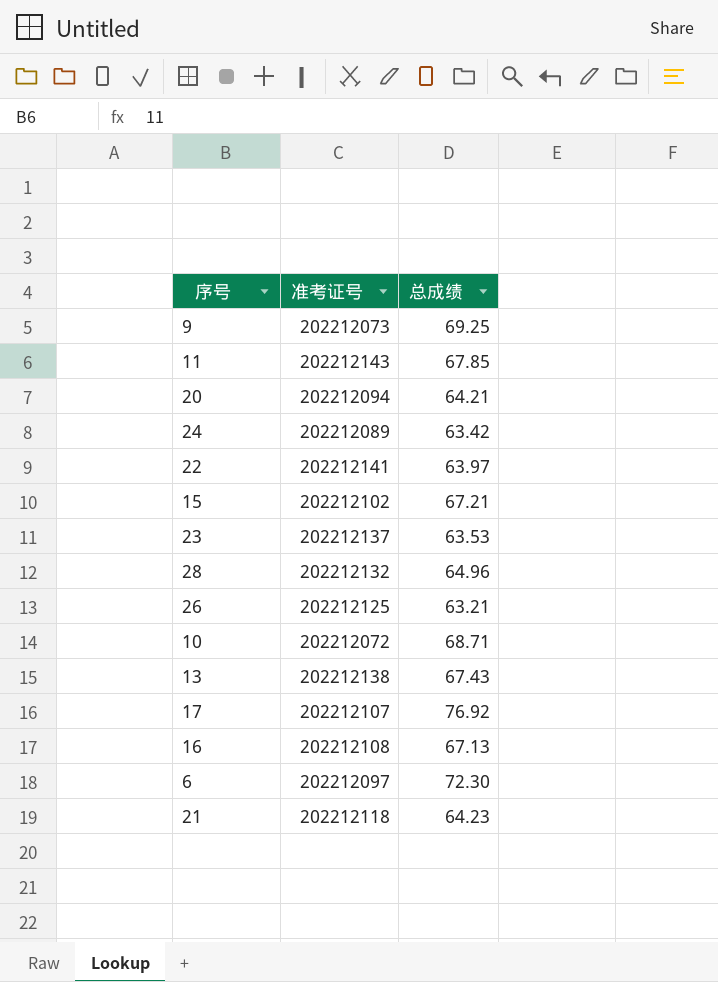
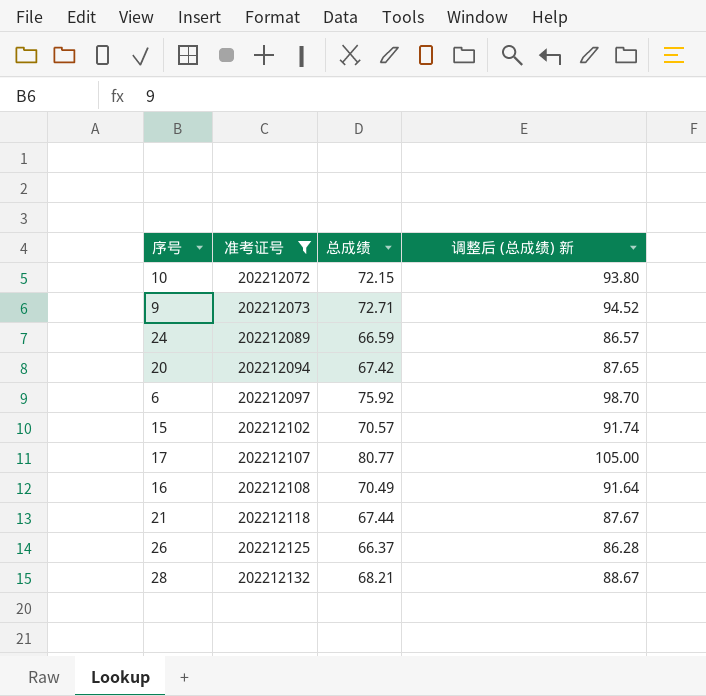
filter: none -> 准考证号 <= 202212132
row order: none -> 准考证号 ascending
column 调整后 (总成绩) 新 | formula: none -> [总成绩] * 1.3
10 | 总成绩: 68.71 -> 72.15
9 | 总成绩: 69.25 -> 72.71
24 | 总成绩: 63.42 -> 66.59
20 | 总成绩: 64.21 -> 67.42
6 | 总成绩: 72.30 -> 75.92
15 | 总成绩: 67.21 -> 70.57
17 | 总成绩: 76.92 -> 80.77
16 | 总成绩: 67.13 -> 70.49
21 | 总成绩: 64.23 -> 67.44
26 | 总成绩: 63.21 -> 66.37
28 | 总成绩: 64.96 -> 68.21

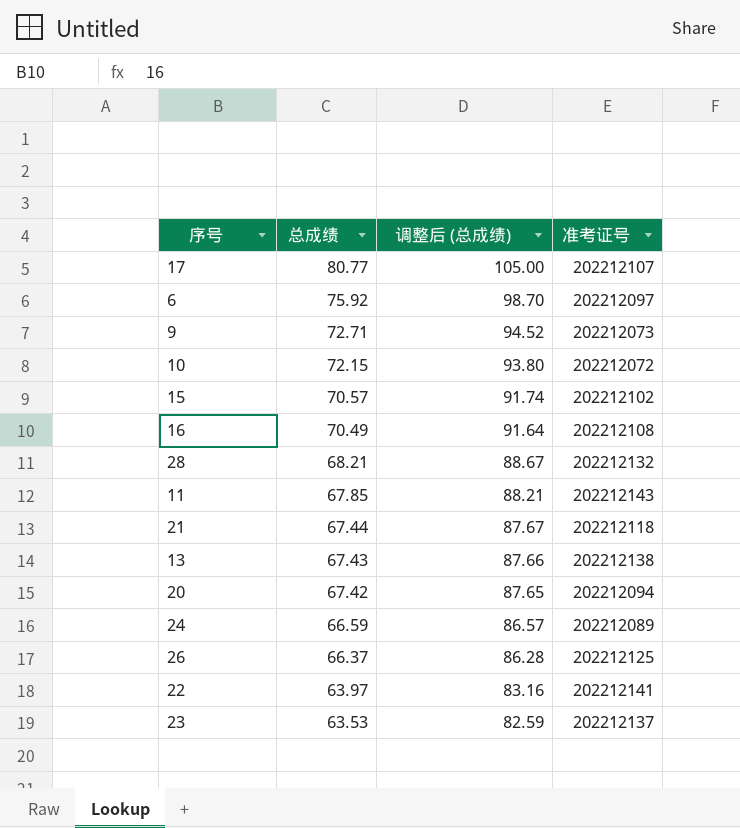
filter: 准考证号 <= 202212132 -> none
row order: 准考证号 ascending -> 总成绩 descending
column name: 调整后 (总成绩) 新 -> 调整后 (总成绩)
column 准考证号 | position: 2 -> 4

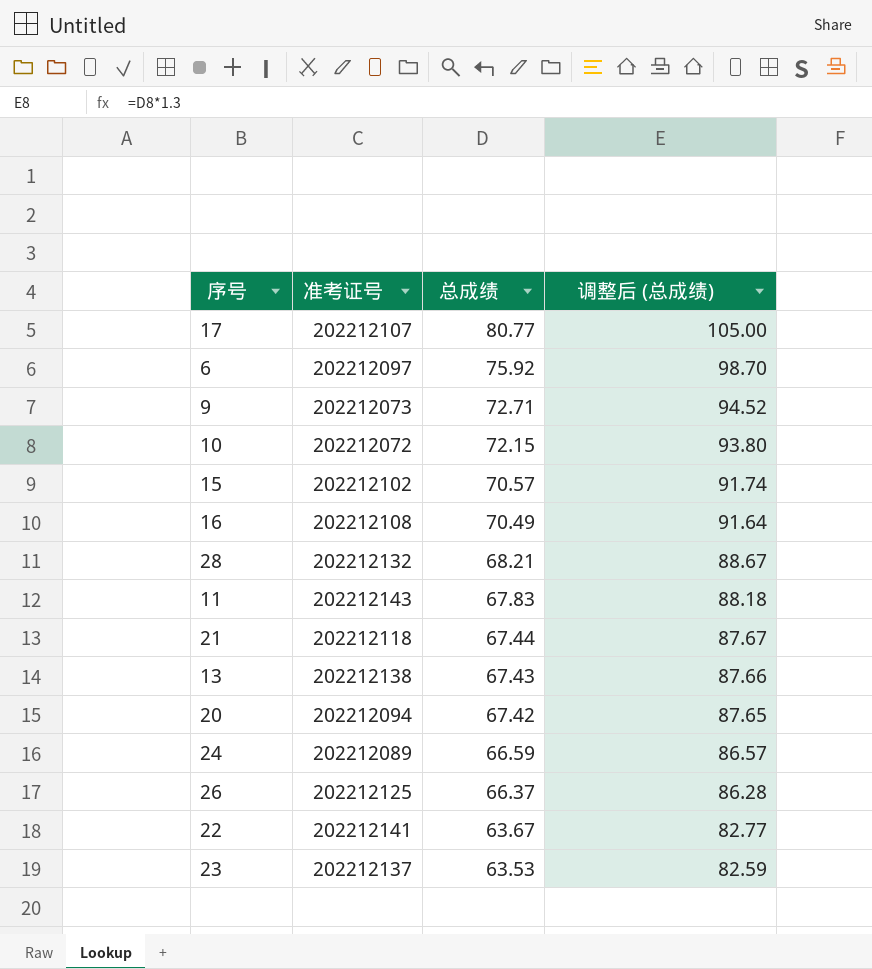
column 准考证号 | position: 4 -> 2
11 | 总成绩: 67.85 -> 67.83
11 | 调整后 (总成绩): 88.21 -> 88.18
22 | 总成绩: 63.97 -> 63.67
22 | 调整后 (总成绩): 83.16 -> 82.77

